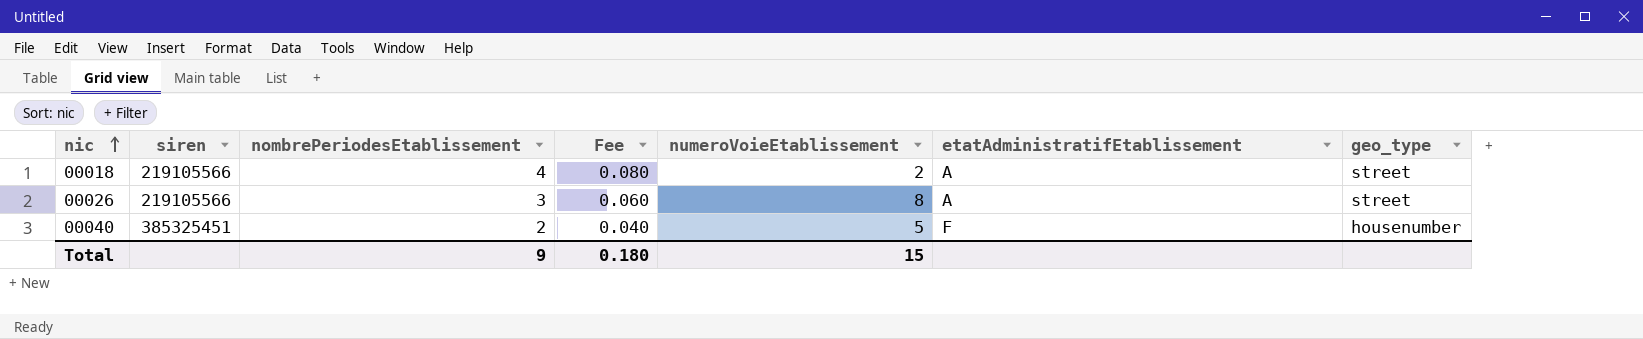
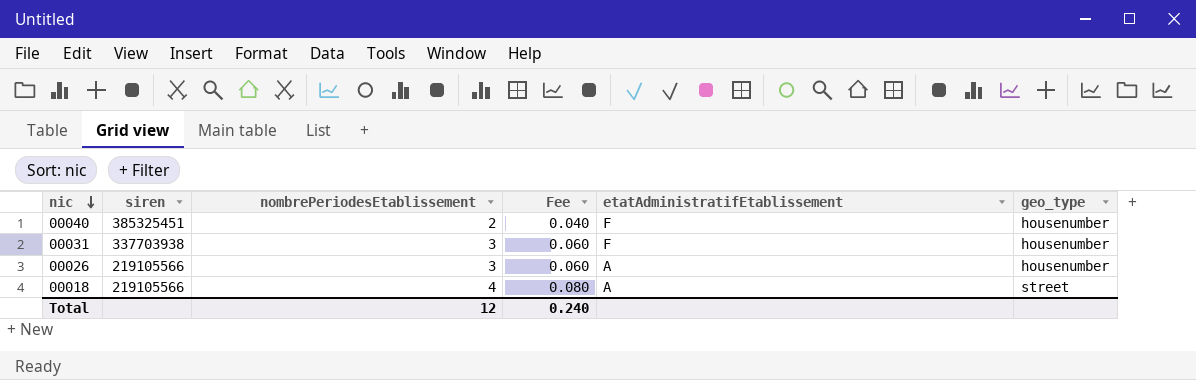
row order: nic ascending -> nic descending
column numeroVoieEtablissement | position: 5 -> none
row 00031: none -> 337703938 | 3 | 0.060 | F | housenumber
00026 | geo_type: street -> housenumber
Total | nombrePeriodesEtablissement: 9 -> 12
Total | Fee: 0.180 -> 0.240

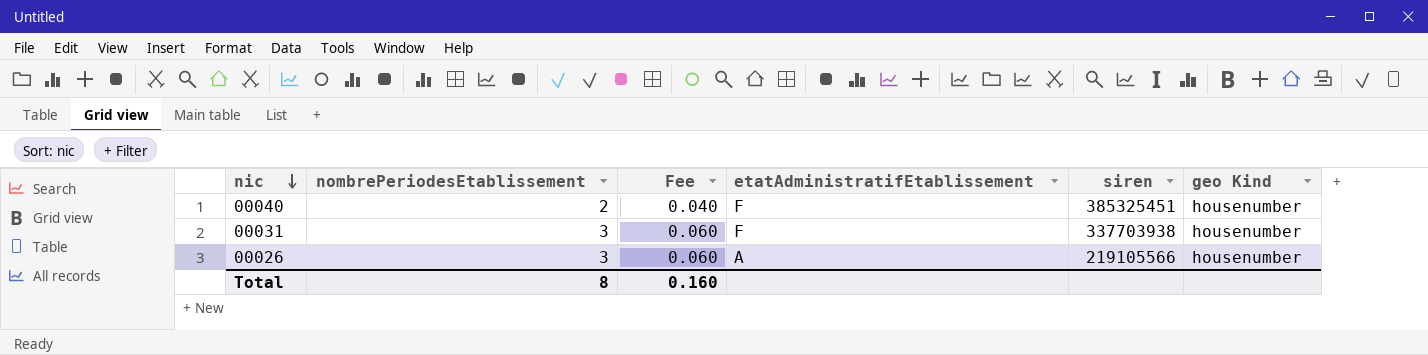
column siren | position: 2 -> 5
column name: geo_type -> geo Kind
row 00018: 219105566 | 4 | 0.080 | A | street -> none
Total | nombrePeriodesEtablissement: 12 -> 8
Total | Fee: 0.240 -> 0.160

